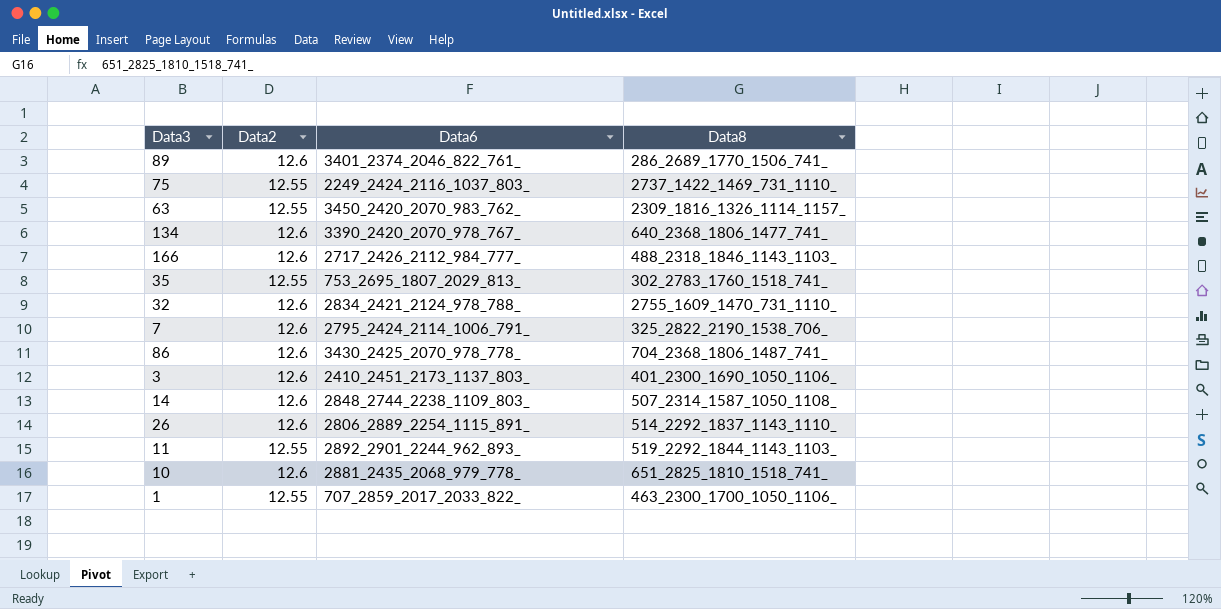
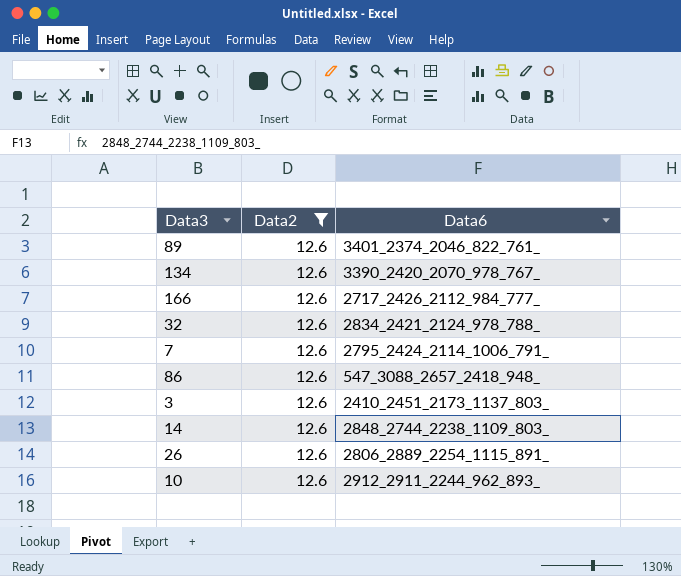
filter: none -> Data2 = 12.6
column Data8 | position: 4 -> none
86 | Data6: 3430_2425_2070_978_778_ -> 547_3088_2657_2418_948_
10 | Data6: 2881_2435_2068_979_778_ -> 2912_2911_2244_962_893_

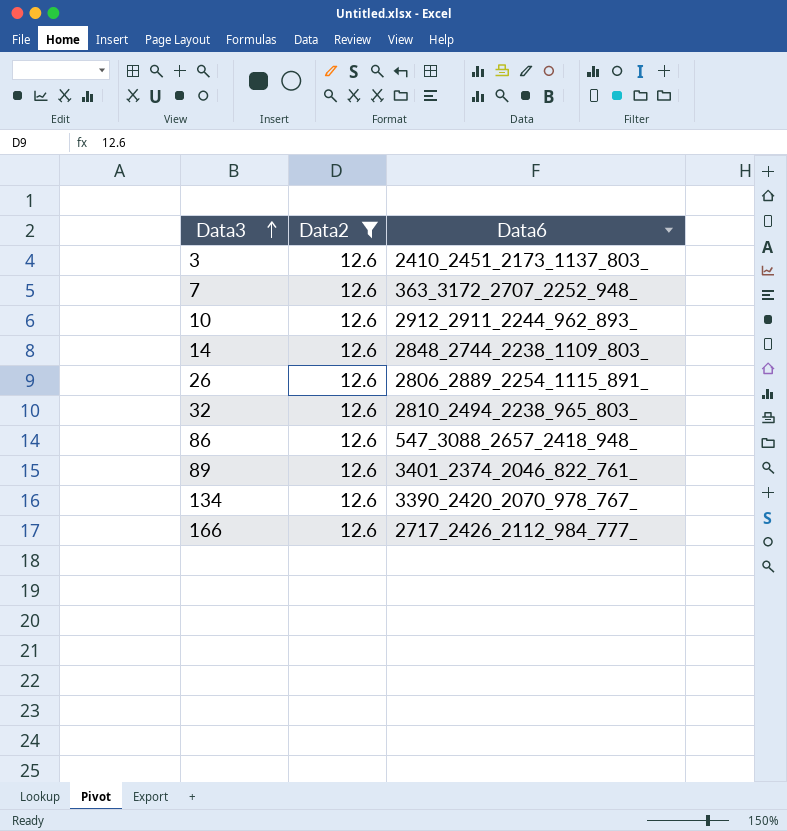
row order: none -> Data3 ascending
7 | Data6: 2795_2424_2114_1006_791_ -> 363_3172_2707_2252_948_
32 | Data6: 2834_2421_2124_978_788_ -> 2810_2494_2238_965_803_

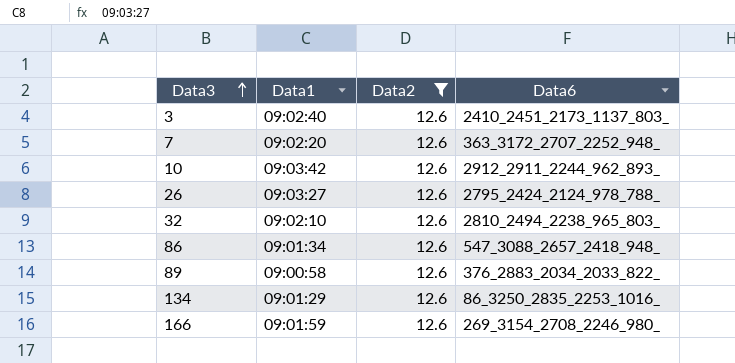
column Data1 | position: none -> 2
row 14: 12.6 | 2848_2744_2238_1109_803_ -> none
26 | Data6: 2806_2889_2254_1115_891_ -> 2795_2424_2124_978_788_
89 | Data6: 3401_2374_2046_822_761_ -> 376_2883_2034_2033_822_
134 | Data6: 3390_2420_2070_978_767_ -> 86_3250_2835_2253_1016_
166 | Data6: 2717_2426_2112_984_777_ -> 269_3154_2708_2246_980_

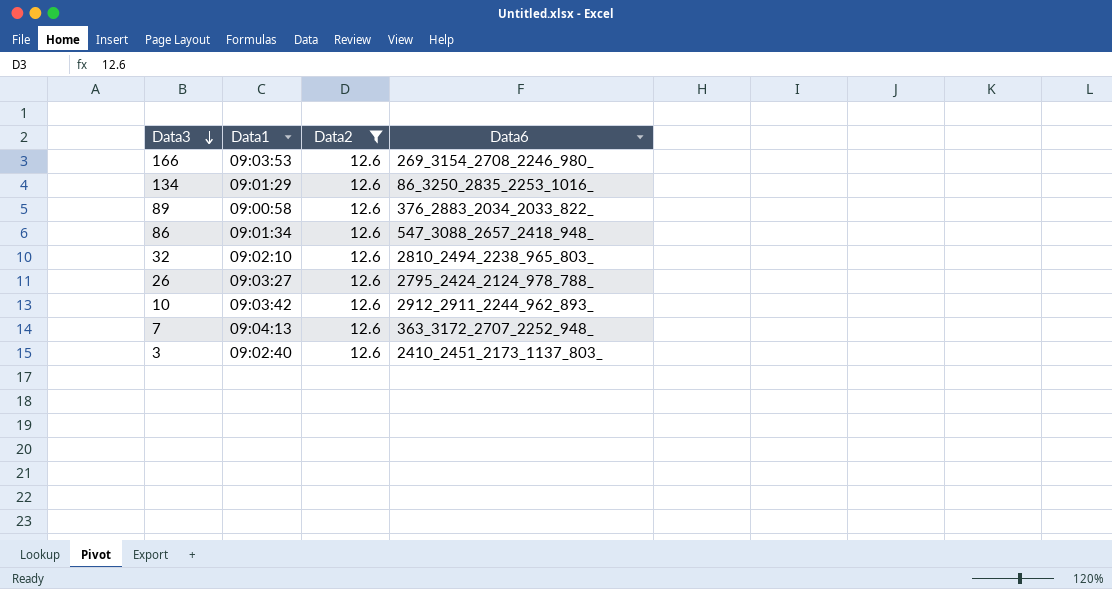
row order: Data3 ascending -> Data3 descending
166 | Data1: 09:01:59 -> 09:03:53
7 | Data1: 09:02:20 -> 09:04:13

